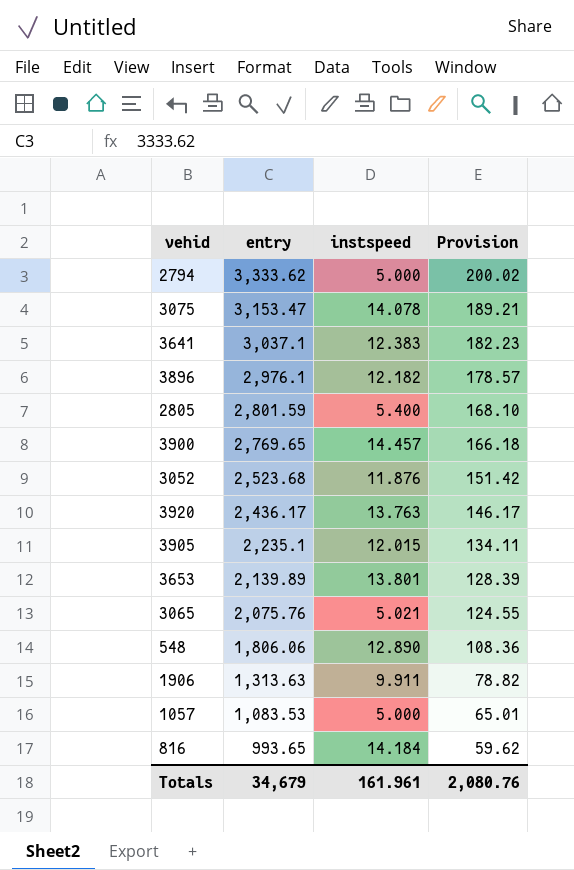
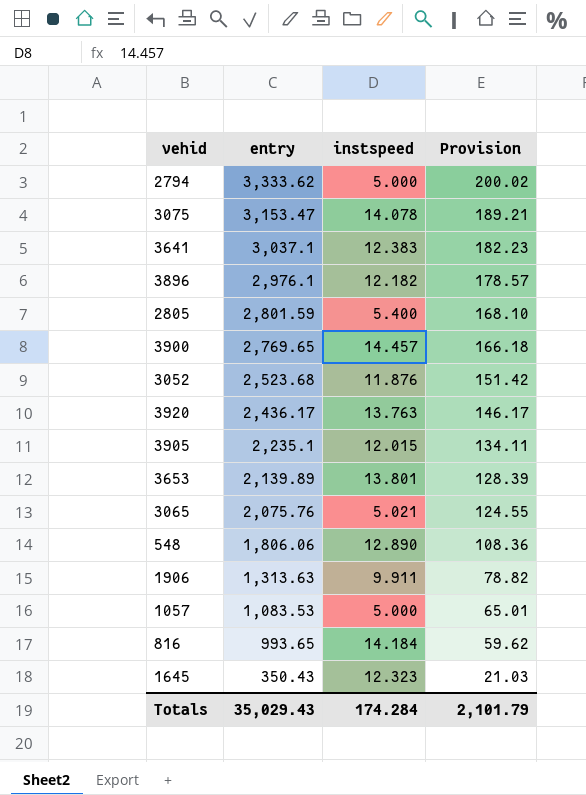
row 1645: none -> 350.43 | 12.323 | 21.03
Totals | entry: 34,679 -> 35,029.43
Totals | instspeed: 161.961 -> 174.284
Totals | Provision: 2,080.76 -> 2,101.79

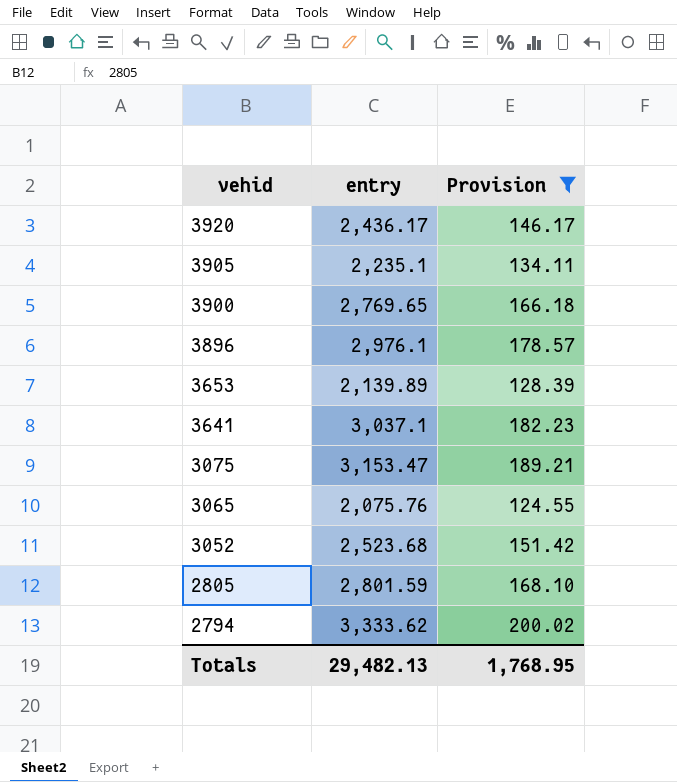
filter: none -> Provision >= 124.55
row order: entry descending -> vehid descending
column instspeed | position: 3 -> none
Totals | entry: 35,029.43 -> 29,482.13
Totals | Provision: 2,101.79 -> 1,768.95

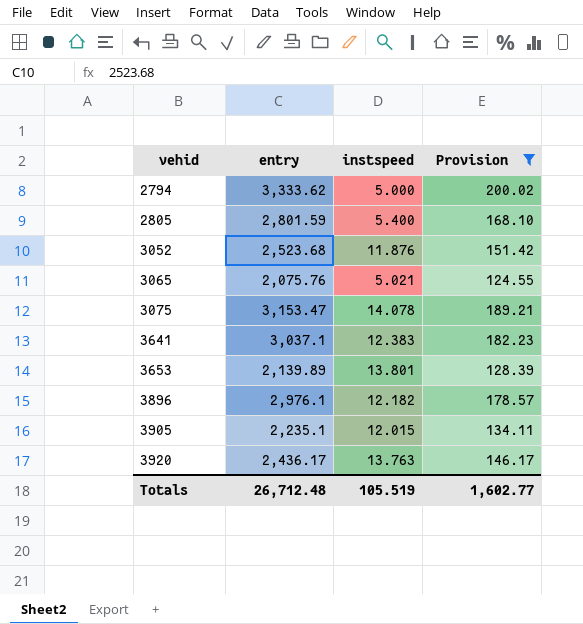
row order: vehid descending -> vehid ascending
column instspeed | position: none -> 3
row 3900: 2,769.65 | 166.18 -> none
Totals | entry: 29,482.13 -> 26,712.48
Totals | Provision: 1,768.95 -> 1,602.77

